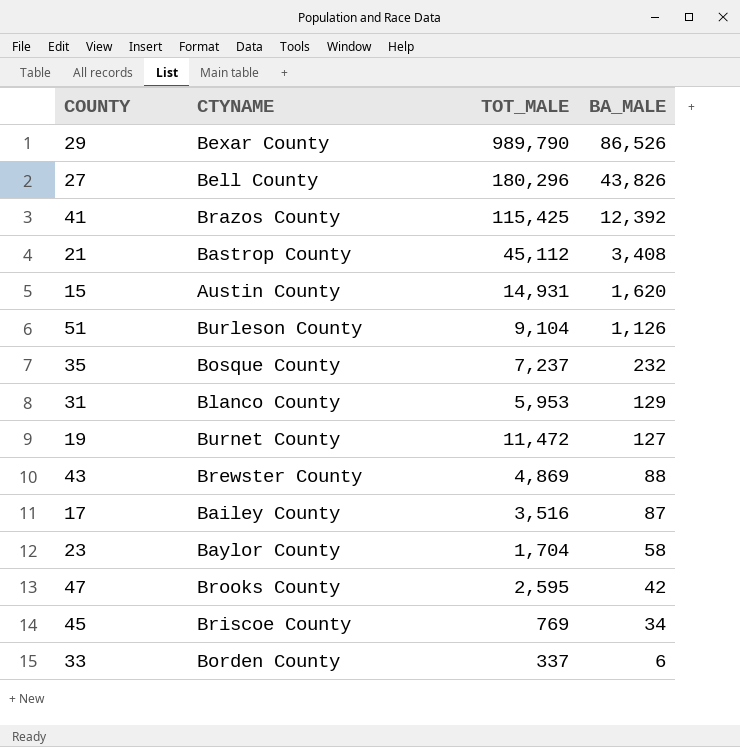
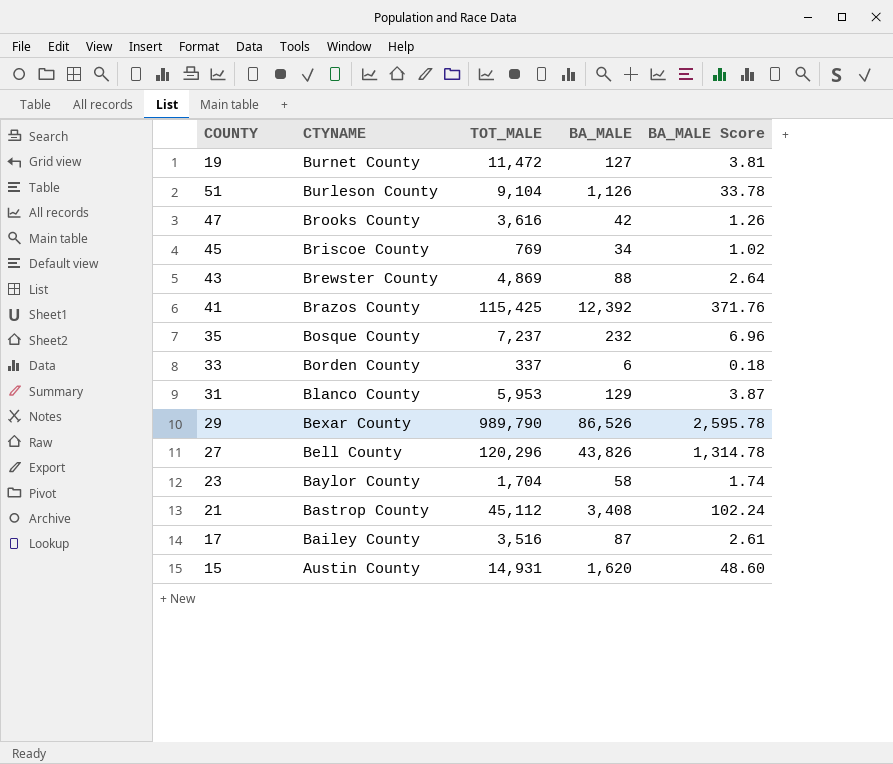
row order: BA_MALE descending -> CTYNAME descending
column BA_MALE Score | formula: none -> [BA_MALE] * 0.03
47 | TOT_MALE: 2,595 -> 3,616
27 | TOT_MALE: 180,296 -> 120,296

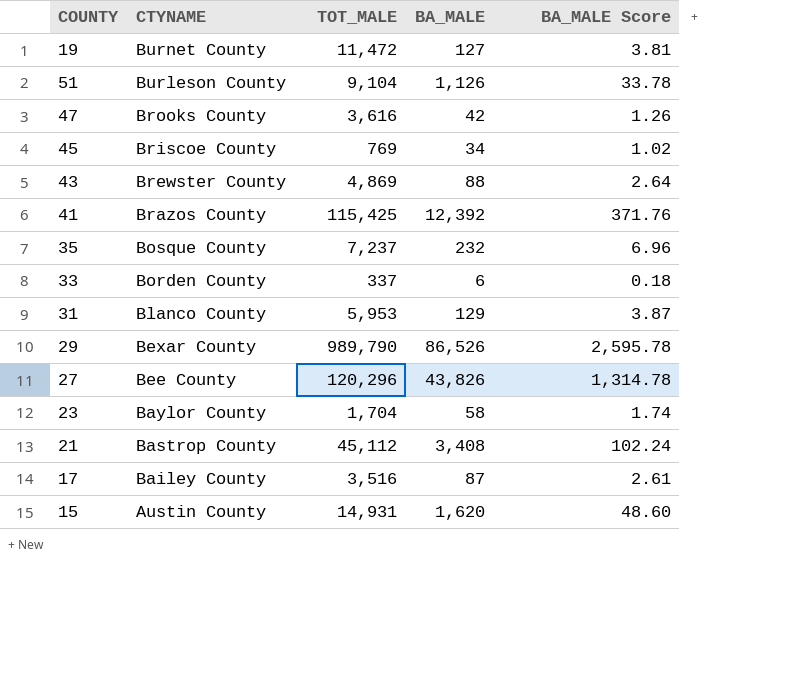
27 | CTYNAME: Bell County -> Bee County

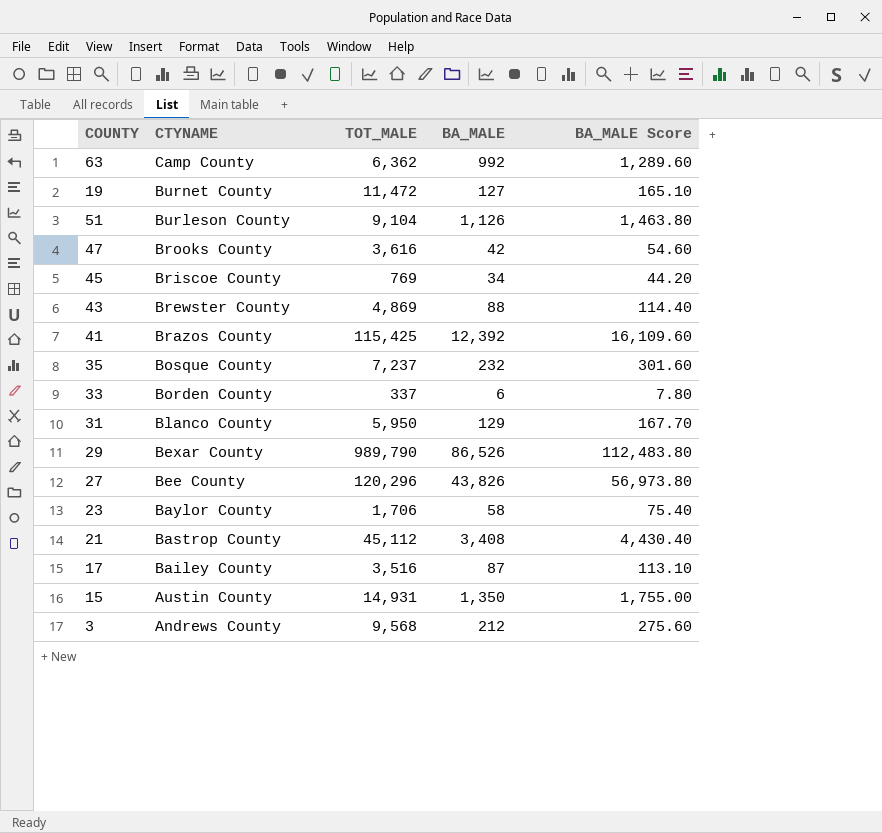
column BA_MALE Score | formula: [BA_MALE] * 0.03 -> [BA_MALE] * 1.3
row 63: none -> Camp County | 6,362 | 992 | 1,289.60
31 | TOT_MALE: 5,953 -> 5,950
23 | TOT_MALE: 1,704 -> 1,706
15 | BA_MALE: 1,620 -> 1,350
row 3: none -> Andrews County | 9,568 | 212 | 275.60

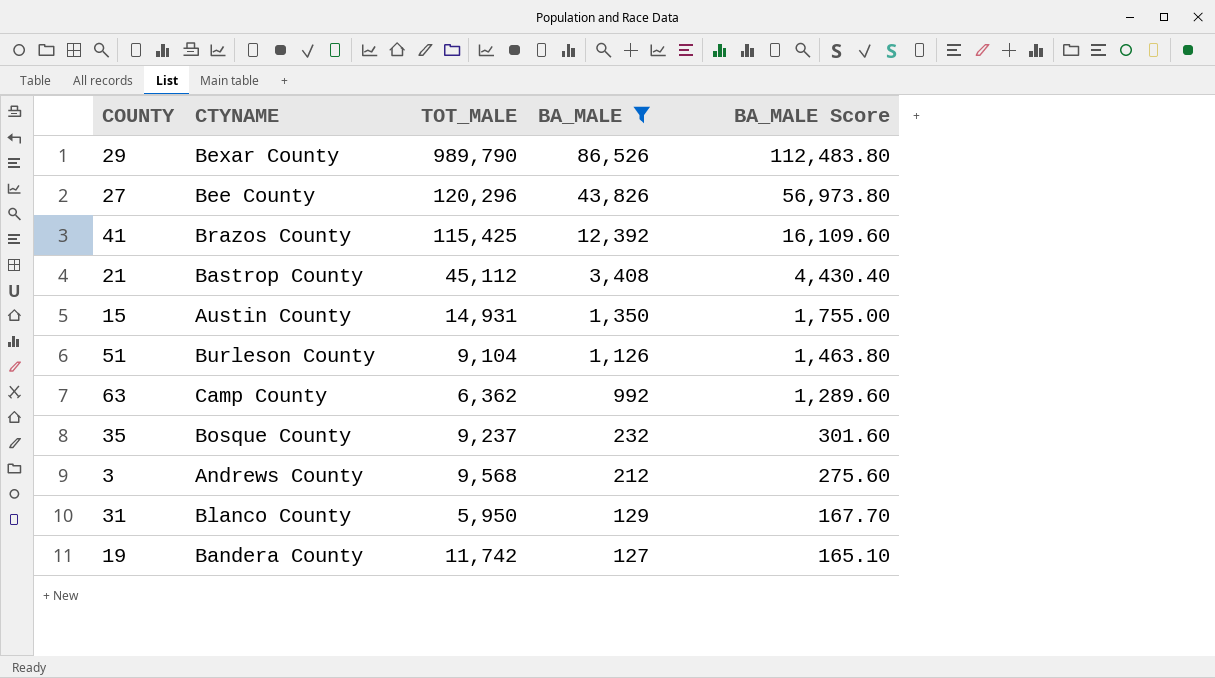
filter: none -> BA_MALE >= 127
row order: CTYNAME descending -> BA_MALE descending
35 | TOT_MALE: 7,237 -> 9,237
19 | CTYNAME: Burnet County -> Bandera County
19 | TOT_MALE: 11,472 -> 11,742

